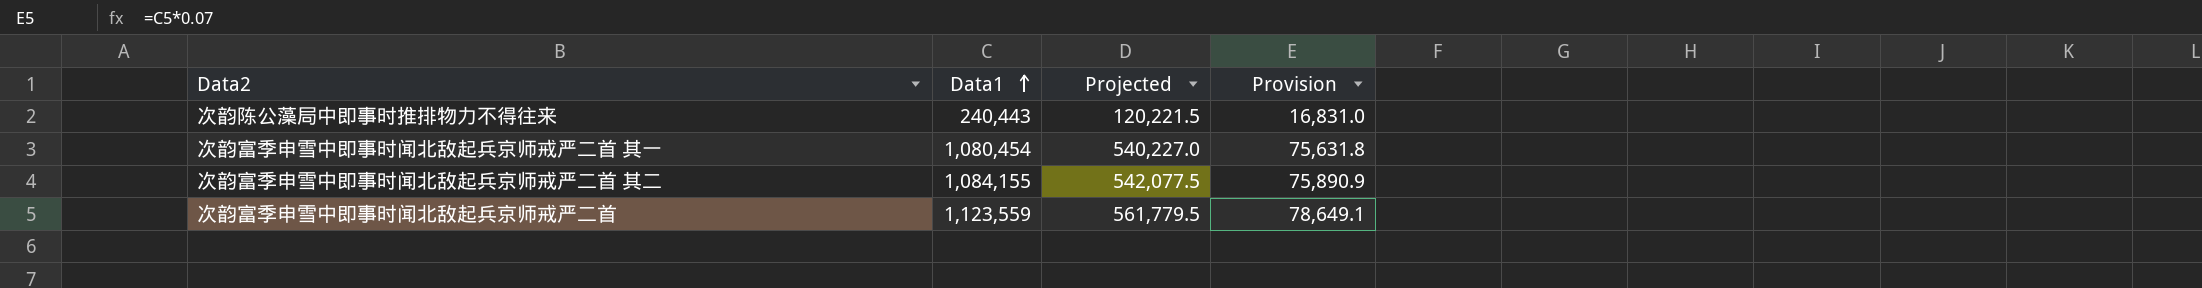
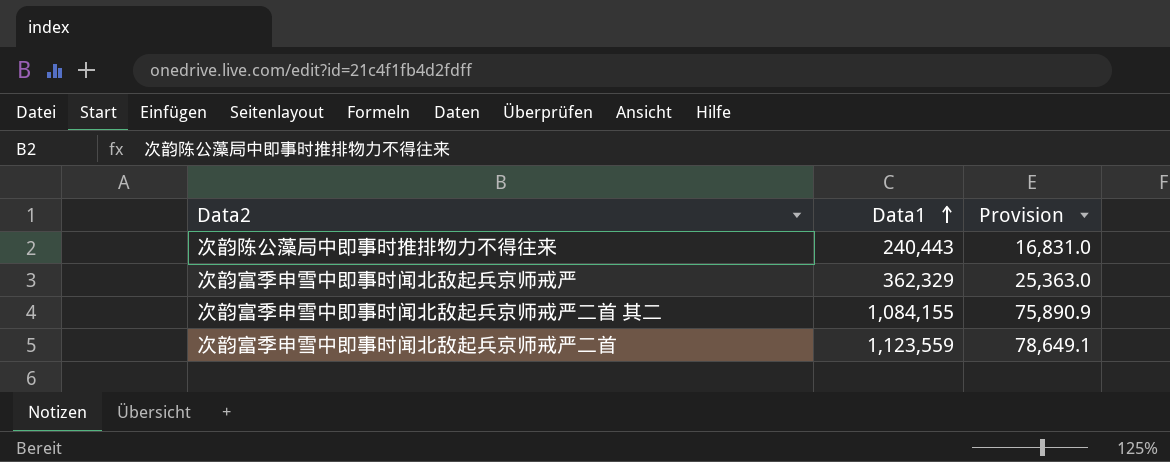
column Projected | formula: [Data1] * 0.5 -> none
row 次韵富季申雪中即事时闻北敌起兵京师戒严二首 其一: 1,080,454 | 540,227.0 | 75,631.8 -> none
row 次韵富季申雪中即事时闻北敌起兵京师戒严: none -> 362,329 | 25,363.0

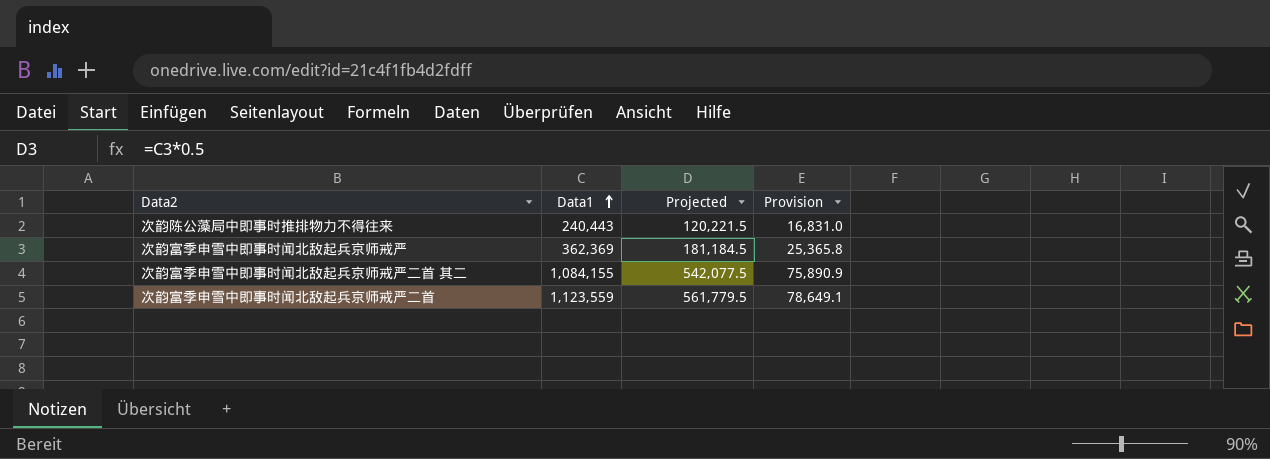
column Projected | formula: none -> [Data1] * 0.5
次韵富季申雪中即事时闻北敌起兵京师戒严 | Data1: 362,329 -> 362,369
次韵富季申雪中即事时闻北敌起兵京师戒严 | Provision: 25,363.0 -> 25,365.8

